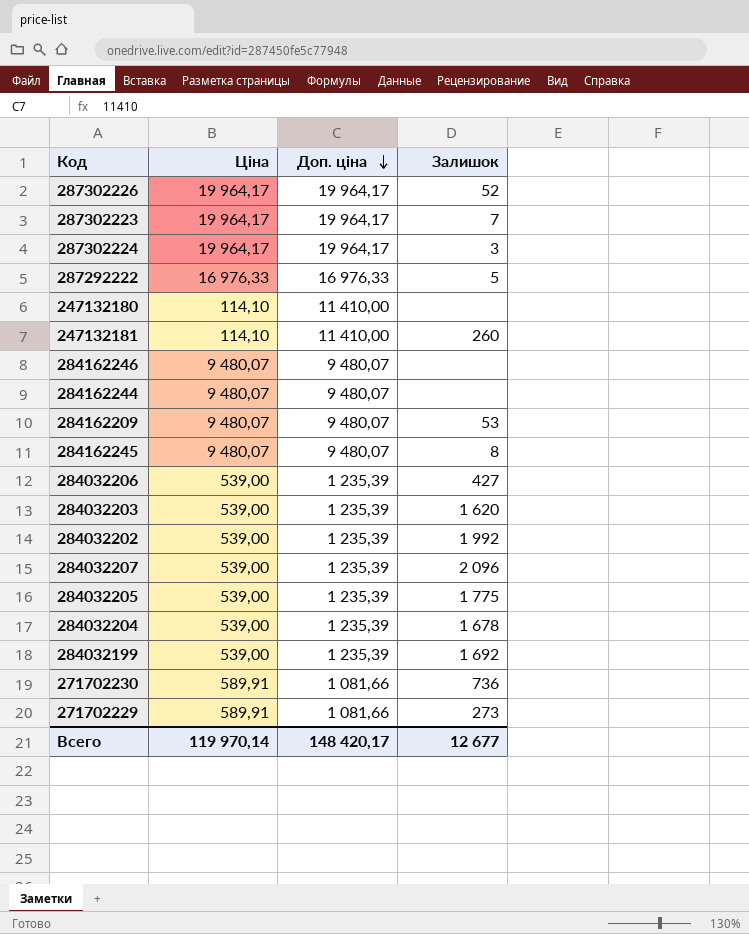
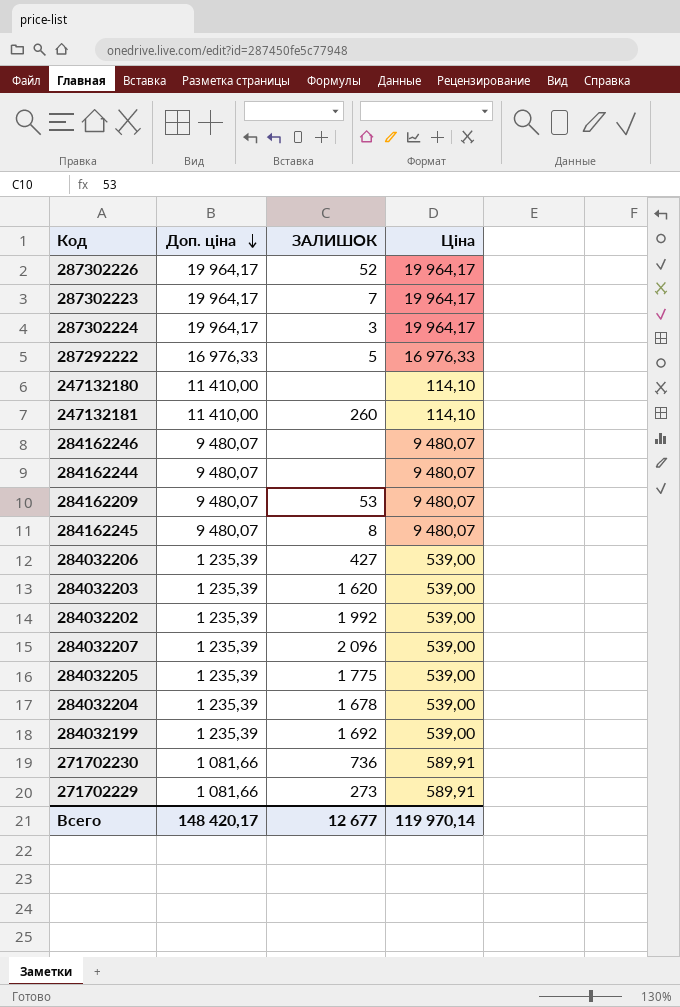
column name: Залишок -> ЗАЛИШОК
column Ціна | position: 2 -> 4

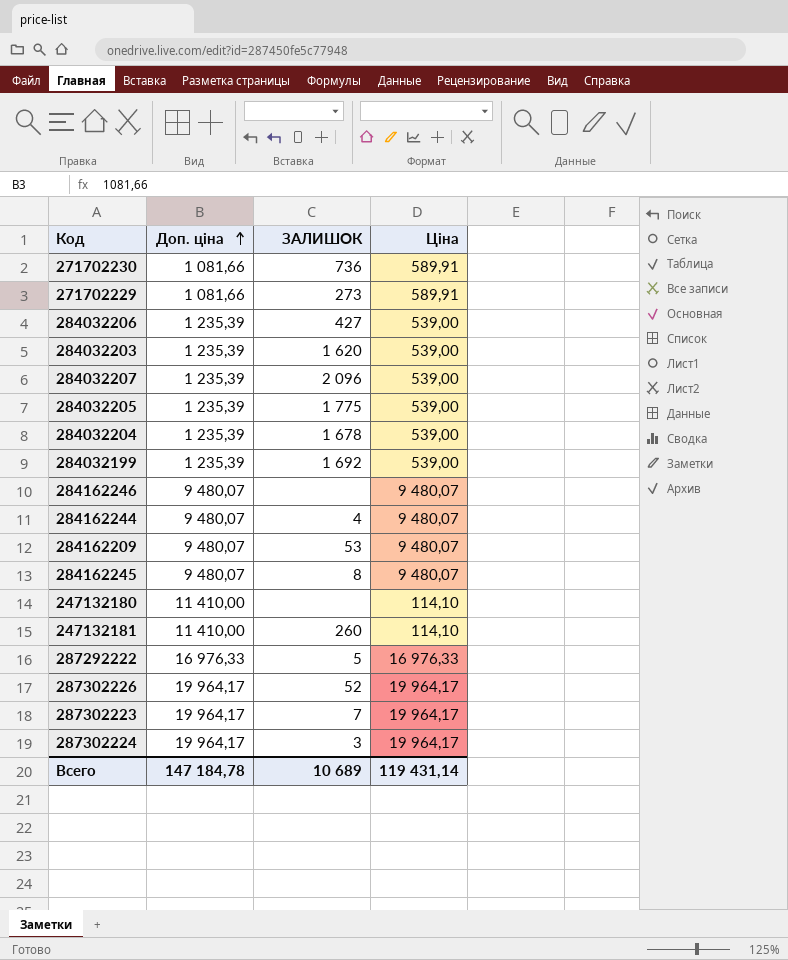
row order: Доп. ціна descending -> Доп. ціна ascending
row 284032202: 1 235,39 | 1 992 | 539,00 -> none
284162244 | ЗАЛИШОК: none -> 4
Всего | Доп. ціна: 148 420,17 -> 147 184,78
Всего | ЗАЛИШОК: 12 677 -> 10 689
Всего | Ціна: 119 970,14 -> 119 431,14

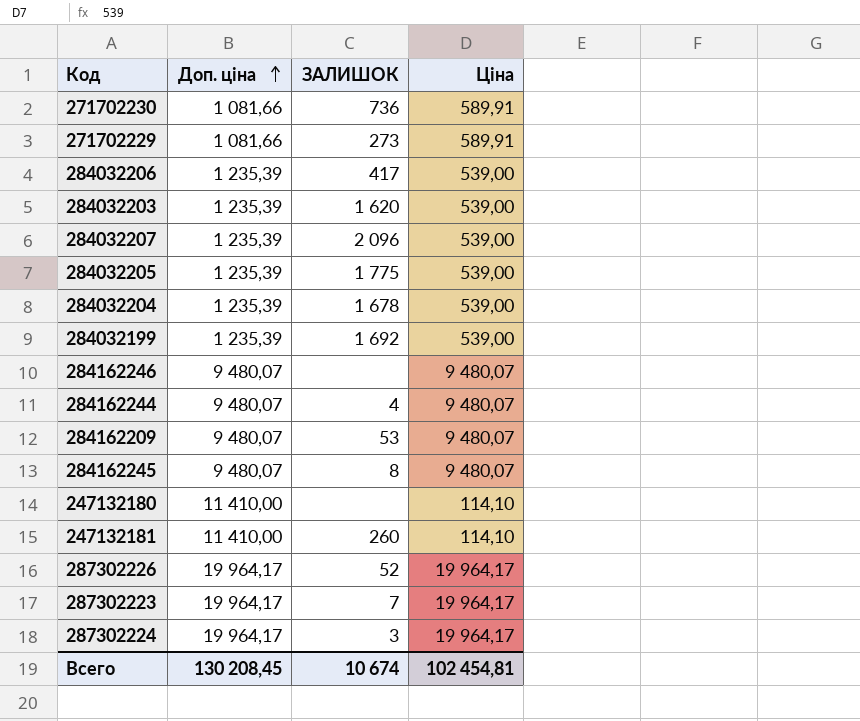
row 287292222: 16 976,33 | 5 | 16 976,33 -> none
284032206 | ЗАЛИШОК: 427 -> 417
Всего | Доп. ціна: 147 184,78 -> 130 208,45
Всего | ЗАЛИШОК: 10 689 -> 10 674
Всего | Ціна: 119 431,14 -> 102 454,81

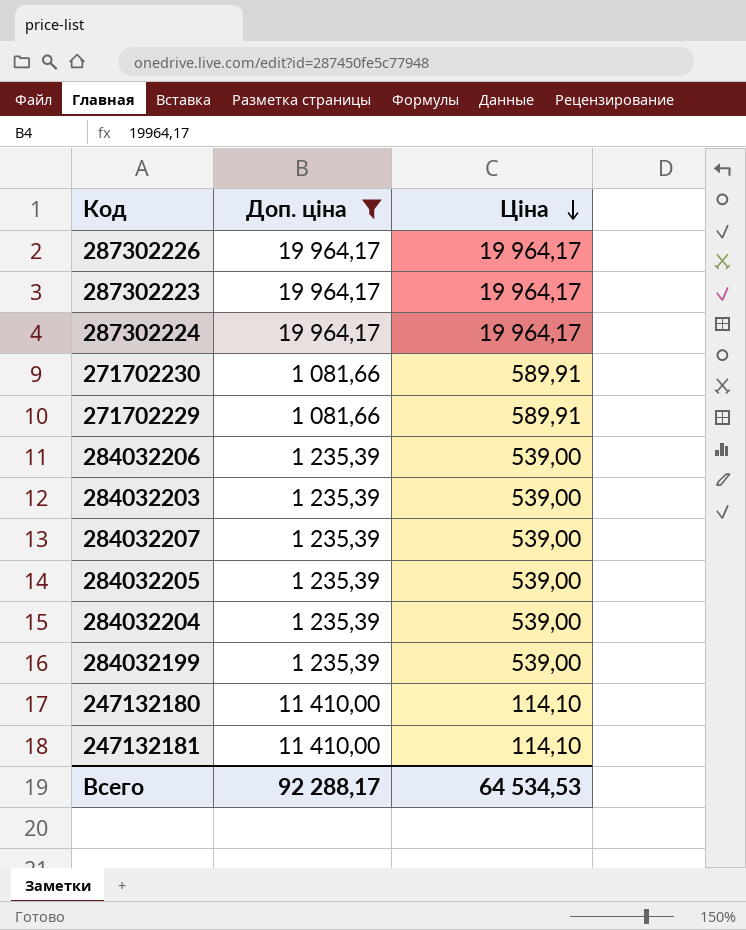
filter: none -> Доп. ціна != 9 480,07
row order: Доп. ціна ascending -> Ціна descending
column ЗАЛИШОК | position: 3 -> none
Всего | Доп. ціна: 130 208,45 -> 92 288,17
Всего | Ціна: 102 454,81 -> 64 534,53

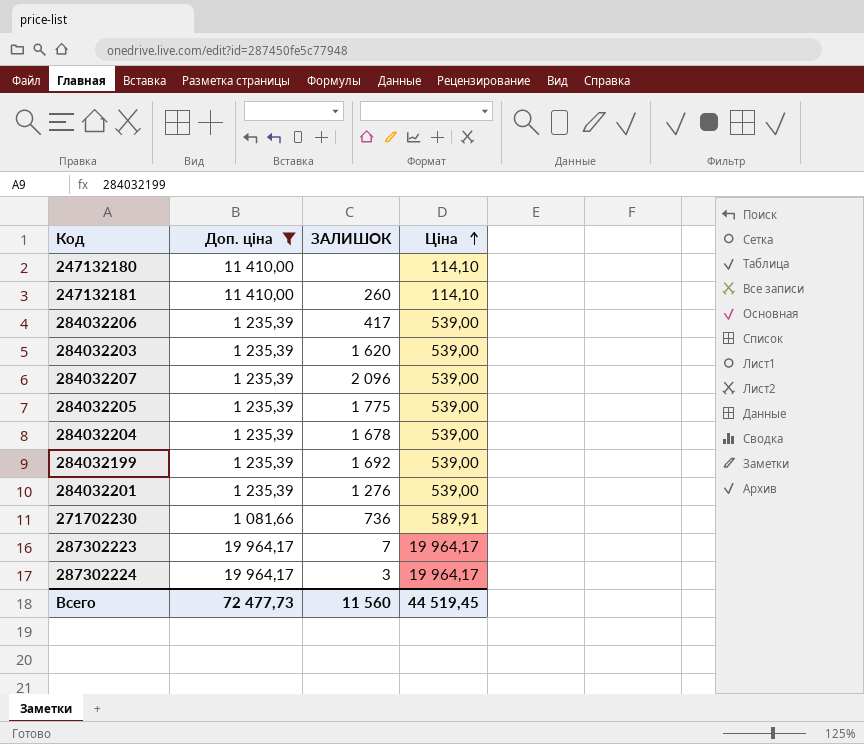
row order: Ціна descending -> Ціна ascending
column ЗАЛИШОК | position: none -> 3
row 287302226: 19 964,17 | 19 964,17 -> none
row 271702229: 1 081,66 | 589,91 -> none
row 284032201: none -> 1 235,39 | 1 276 | 539,00
Всего | Доп. ціна: 92 288,17 -> 72 477,73
Всего | Ціна: 64 534,53 -> 44 519,45

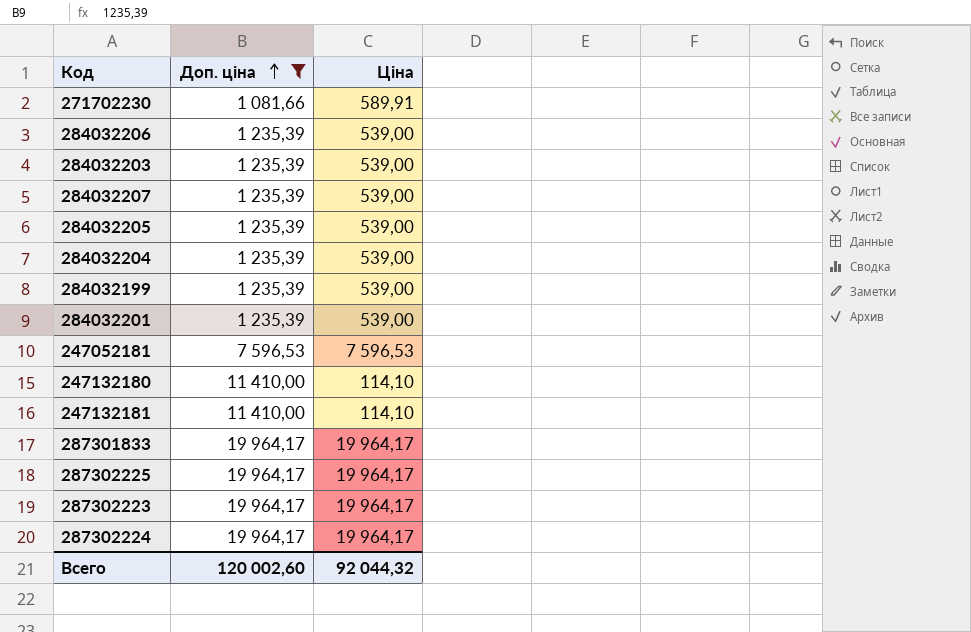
row order: Ціна ascending -> Доп. ціна ascending
column ЗАЛИШОК | position: 3 -> none
row 247052181: none -> 7 596,53 | 7 596,53
row 287301833: none -> 19 964,17 | 19 964,17
row 287302225: none -> 19 964,17 | 19 964,17
Всего | Доп. ціна: 72 477,73 -> 120 002,60
Всего | Ціна: 44 519,45 -> 92 044,32

